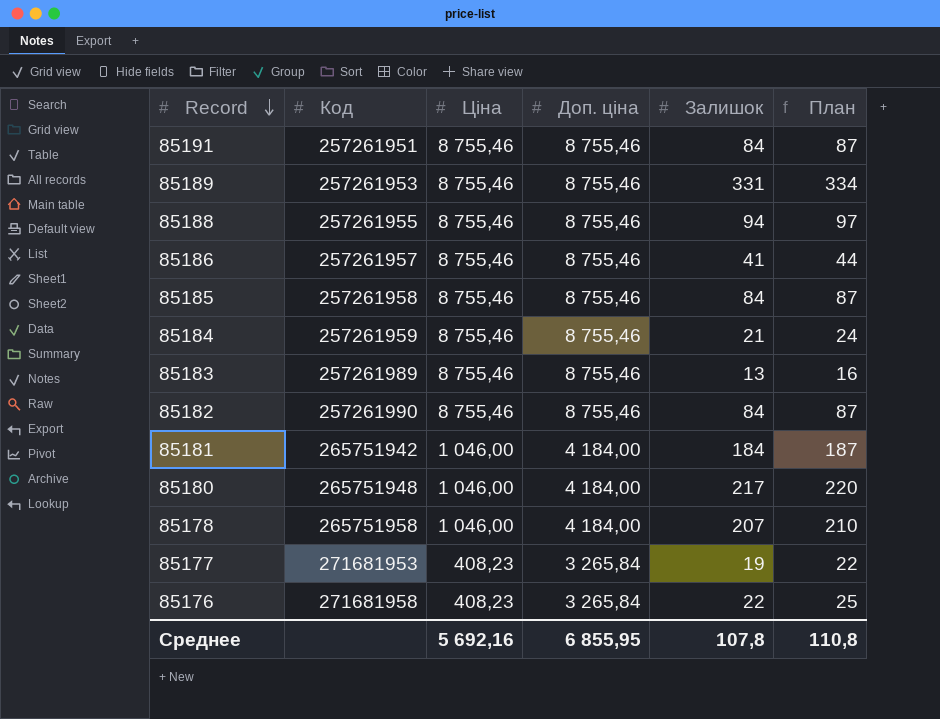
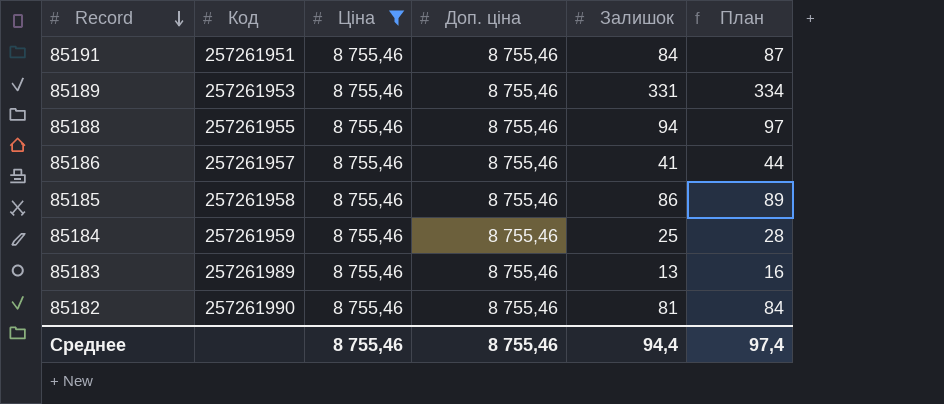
filter: none -> Ціна = 8 755,46
85185 | Залишок: 84 -> 86
85185 | План: 87 -> 89
85184 | Залишок: 21 -> 25
85184 | План: 24 -> 28
85182 | Залишок: 84 -> 81
85182 | План: 87 -> 84
Среднее | Ціна: 5 692,16 -> 8 755,46
Среднее | Доп. ціна: 6 855,95 -> 8 755,46
Среднее | Залишок: 107,8 -> 94,4
Среднее | План: 110,8 -> 97,4

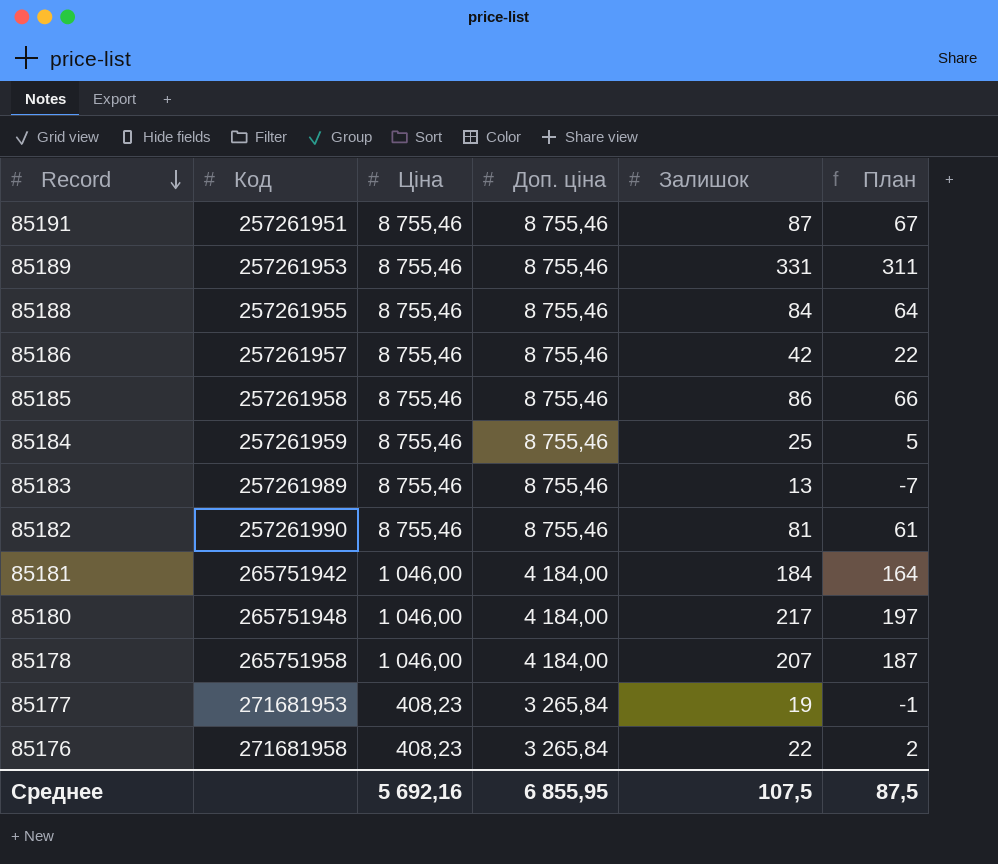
filter: Ціна = 8 755,46 -> none
column План | formula: [Залишок] + 3 -> [Залишок] - 20
85191 | Залишок: 84 -> 87
85188 | Залишок: 94 -> 84
85186 | Залишок: 41 -> 42
Среднее | Ціна: 8 755,46 -> 5 692,16
Среднее | Доп. ціна: 8 755,46 -> 6 855,95
Среднее | Залишок: 94,4 -> 107,5
Среднее | План: 97,4 -> 87,5

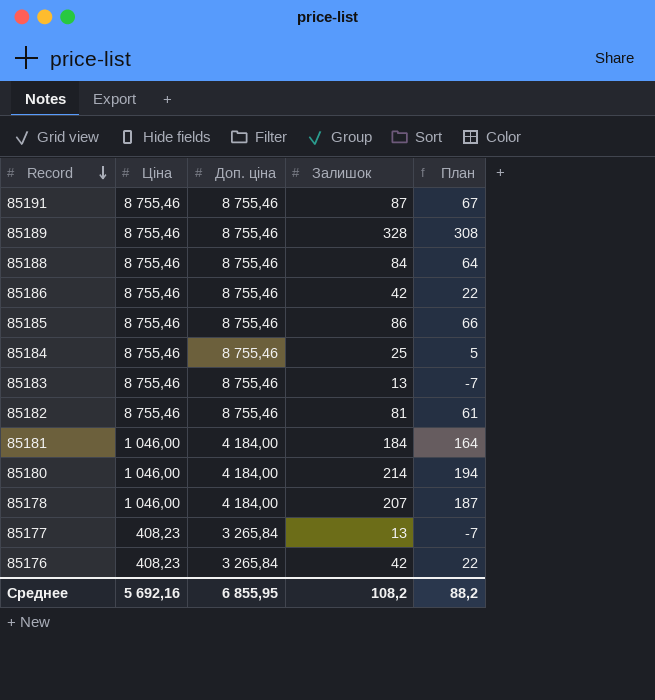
column Код | position: 2 -> none
85189 | Залишок: 331 -> 328
85189 | План: 311 -> 308
85180 | Залишок: 217 -> 214
85180 | План: 197 -> 194
85177 | Залишок: 19 -> 13
85177 | План: -1 -> -7
85176 | Залишок: 22 -> 42
85176 | План: 2 -> 22
Среднее | Залишок: 107,5 -> 108,2
Среднее | План: 87,5 -> 88,2

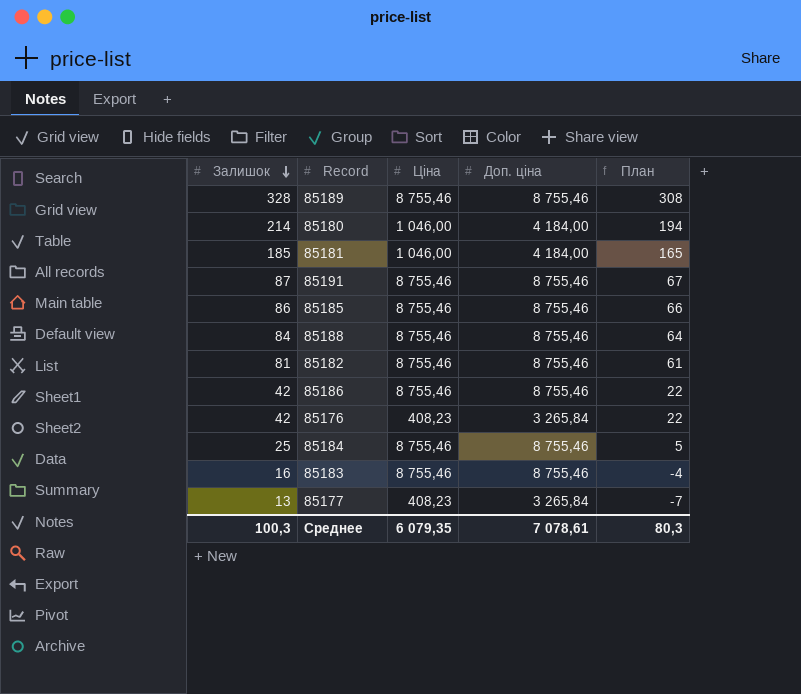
row order: Record descending -> Залишок descending
column Залишок | position: 4 -> 1
row 85178: 1 046,00 | 4 184,00 | 207 | 187 -> none
85181 | Залишок: 184 -> 185
85181 | План: 164 -> 165
85183 | Залишок: 13 -> 16
85183 | План: -7 -> -4
Среднее | Залишок: 108,2 -> 100,3
Среднее | Ціна: 5 692,16 -> 6 079,35
Среднее | Доп. ціна: 6 855,95 -> 7 078,61
Среднее | План: 88,2 -> 80,3

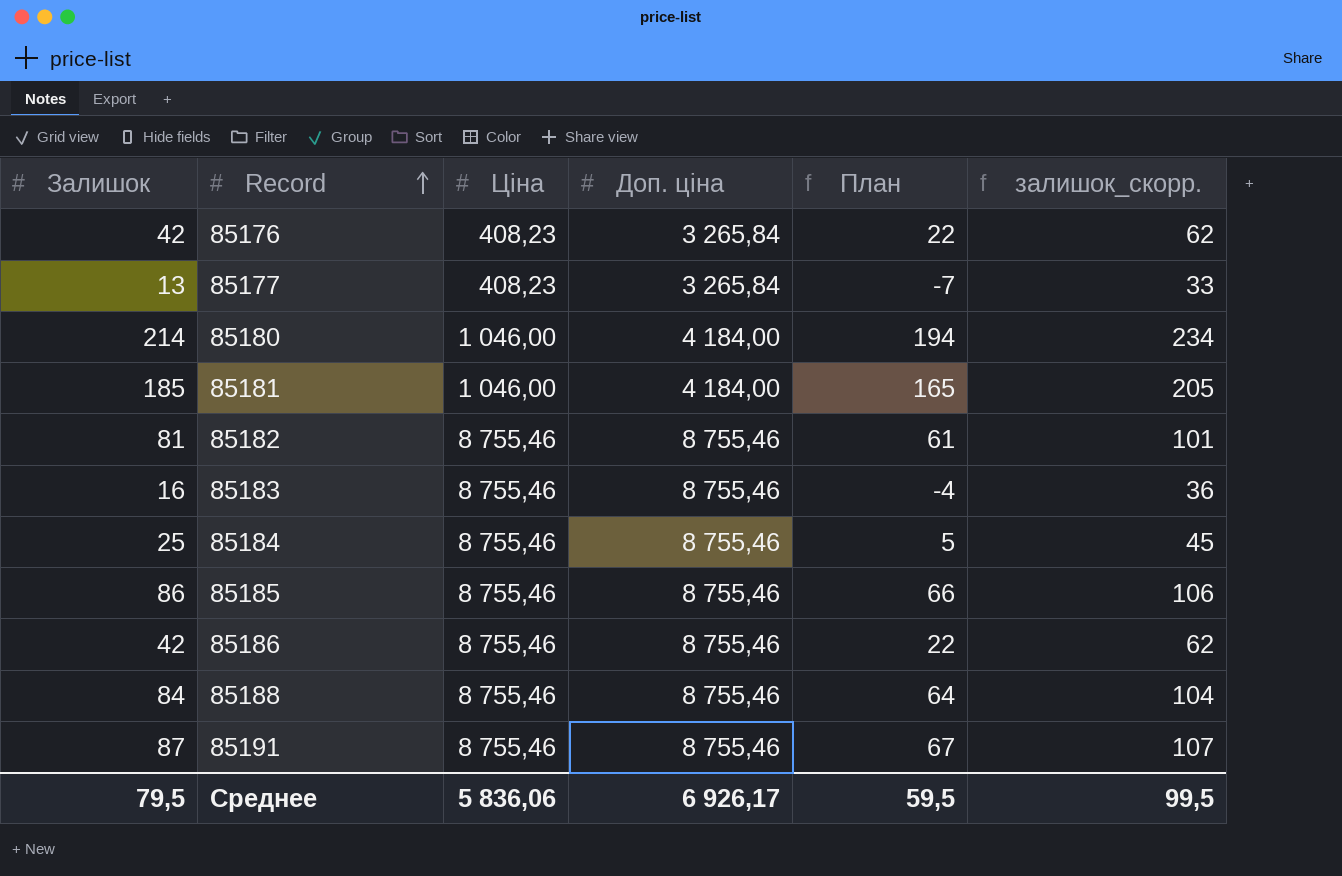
row order: Залишок descending -> Record ascending
column залишок_скорр. | formula: none -> [Залишок] + 20
row 85189: 328 | 8 755,46 | 8 755,46 | 308 -> none
Среднее | Залишок: 100,3 -> 79,5
Среднее | Ціна: 6 079,35 -> 5 836,06
Среднее | Доп. ціна: 7 078,61 -> 6 926,17
Среднее | План: 80,3 -> 59,5

